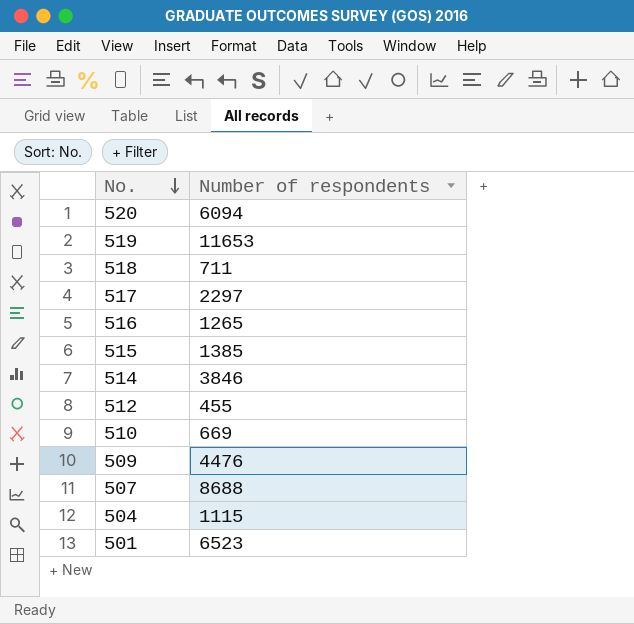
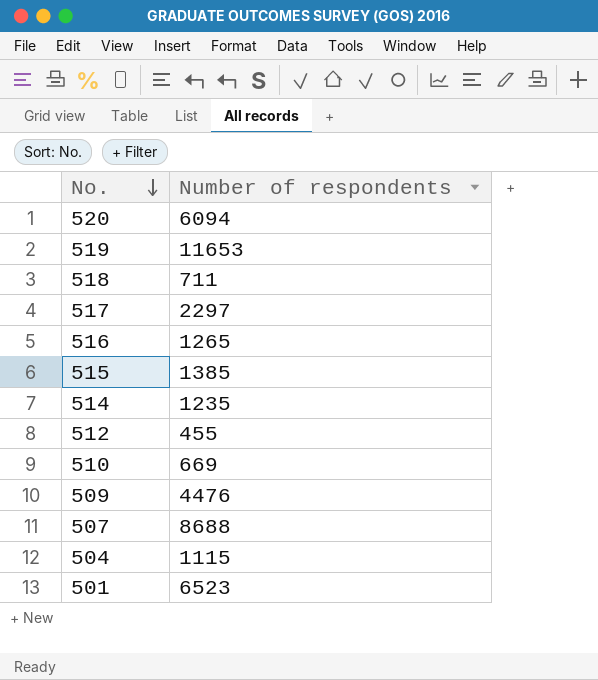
514 | Number of respondents: 3846 -> 1235

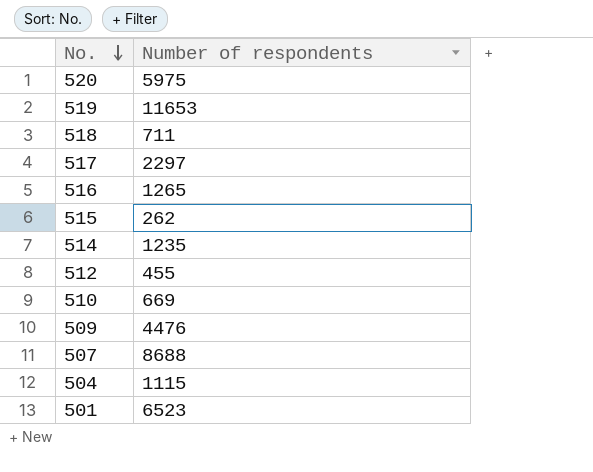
520 | Number of respondents: 6094 -> 5975
515 | Number of respondents: 1385 -> 262

